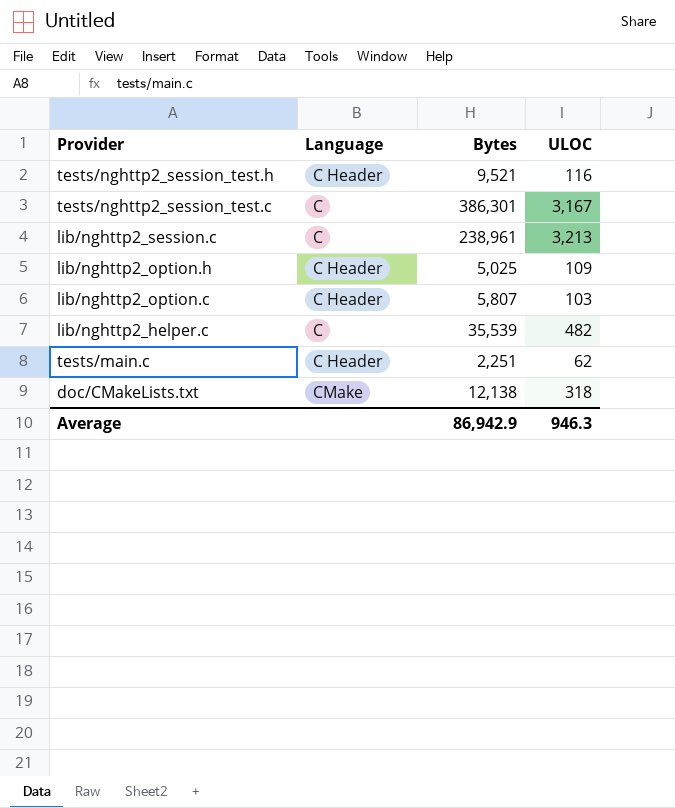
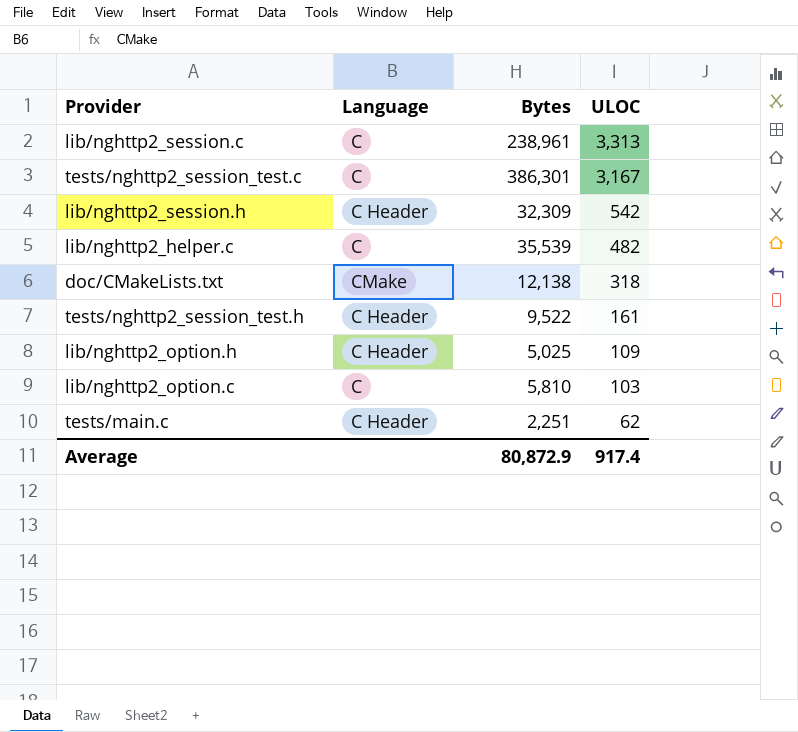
row order: none -> ULOC descending
lib/nghttp2_session.c | ULOC: 3,213 -> 3,313
row lib/nghttp2_session.h: none -> C Header | 32,309 | 542
tests/nghttp2_session_test.h | Bytes: 9,521 -> 9,522
tests/nghttp2_session_test.h | ULOC: 116 -> 161
lib/nghttp2_option.c | Language: C Header -> C
lib/nghttp2_option.c | Bytes: 5,807 -> 5,810
Average | Bytes: 86,942.9 -> 80,872.9
Average | ULOC: 946.3 -> 917.4

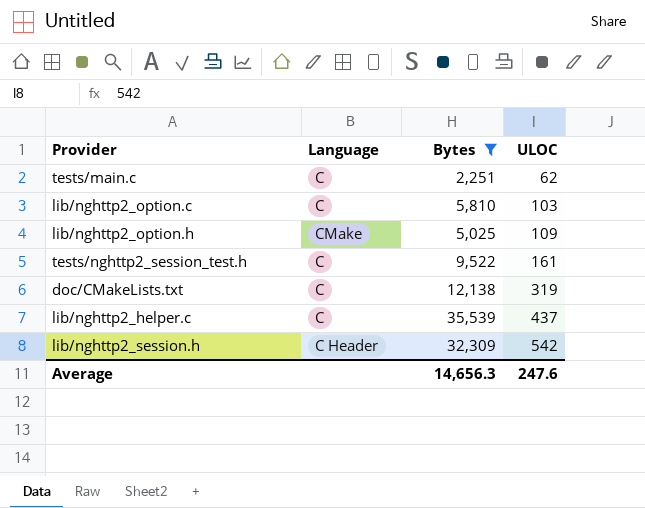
filter: none -> Bytes <= 35,539
row order: ULOC descending -> ULOC ascending
tests/main.c | Language: C Header -> C
lib/nghttp2_option.h | Language: C Header -> CMake
tests/nghttp2_session_test.h | Language: C Header -> C
doc/CMakeLists.txt | Language: CMake -> C
doc/CMakeLists.txt | ULOC: 318 -> 319
lib/nghttp2_helper.c | ULOC: 482 -> 437
Average | Bytes: 80,872.9 -> 14,656.3
Average | ULOC: 917.4 -> 247.6

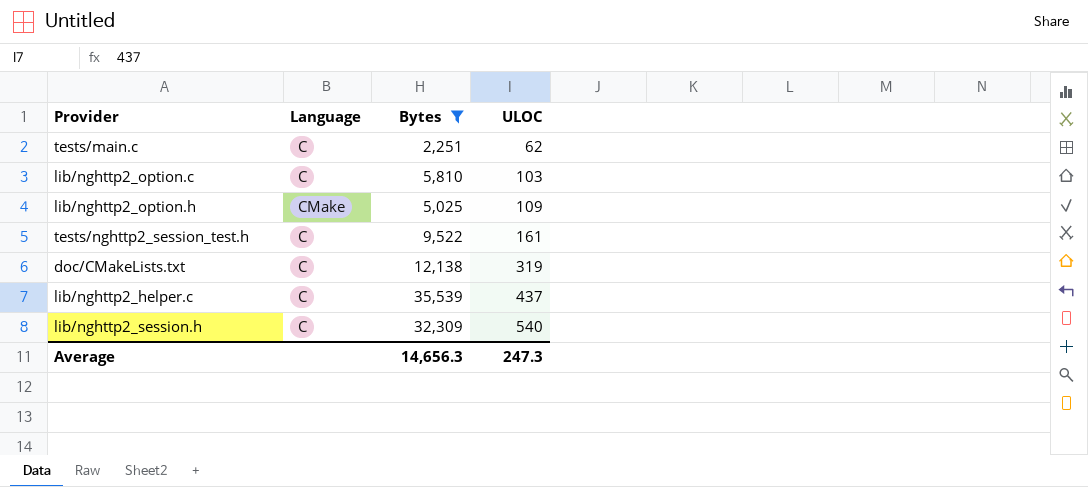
lib/nghttp2_session.h | Language: C Header -> C
lib/nghttp2_session.h | ULOC: 542 -> 540
Average | ULOC: 247.6 -> 247.3

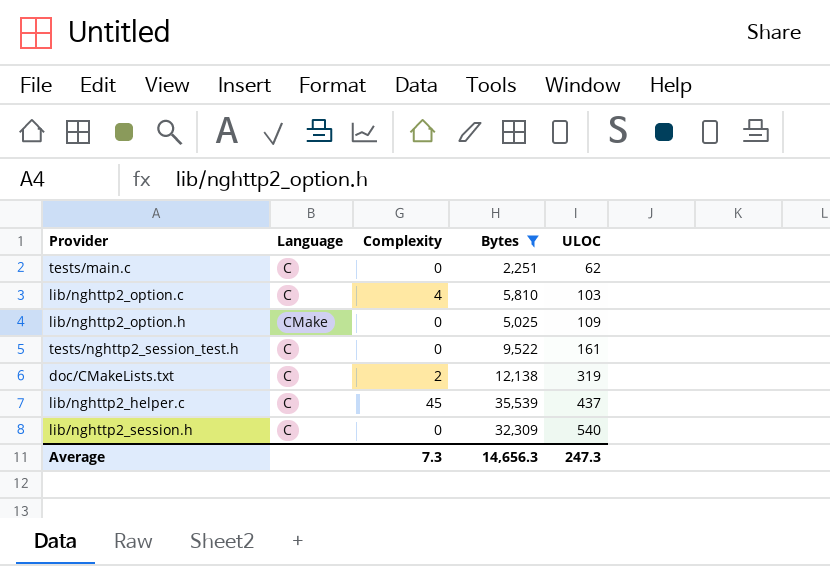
column Complexity | position: none -> 3

